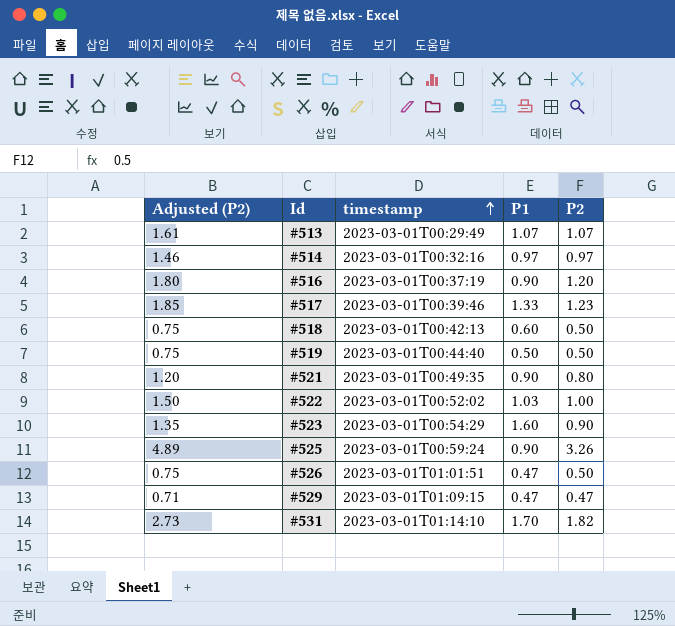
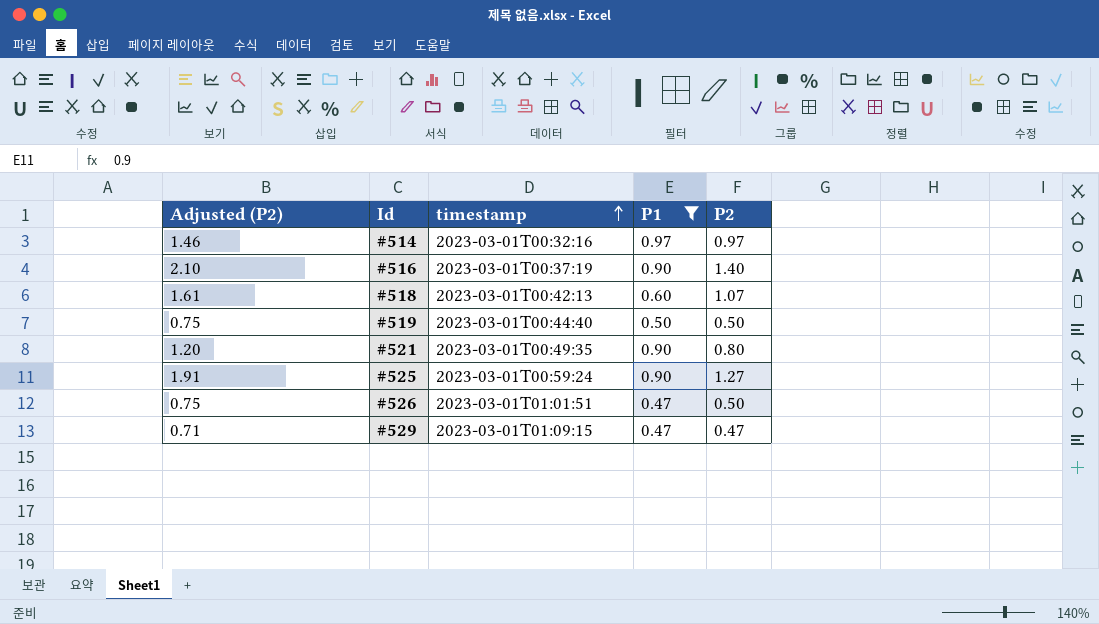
filter: none -> P1 <= 0.97
#516 | Adjusted (P2): 1.80 -> 2.10
#516 | P2: 1.20 -> 1.40
#518 | Adjusted (P2): 0.75 -> 1.61
#518 | P2: 0.50 -> 1.07
#525 | Adjusted (P2): 4.89 -> 1.91
#525 | P2: 3.26 -> 1.27

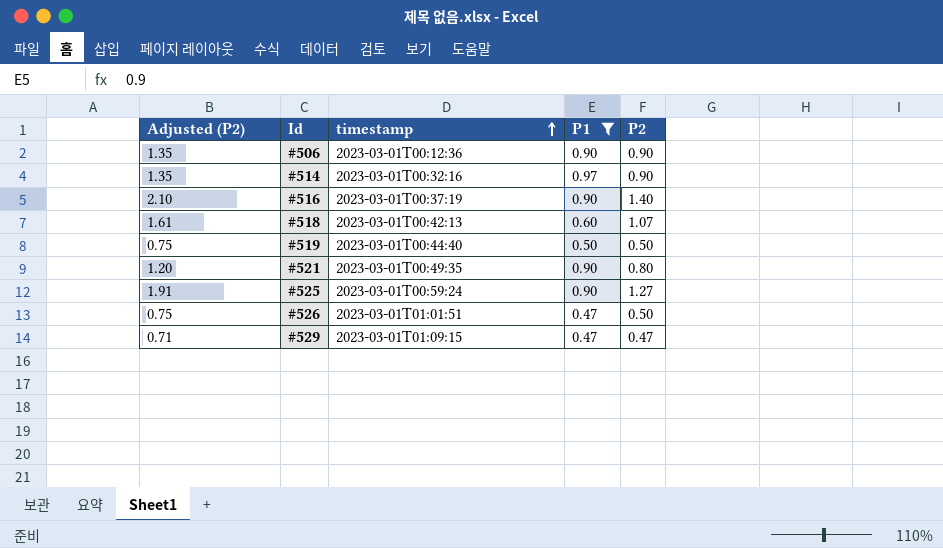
row #506: none -> 1.35 | 2023-03-01T00:12:36 | 0.90 | 0.90
#514 | Adjusted (P2): 1.46 -> 1.35
#514 | P2: 0.97 -> 0.90

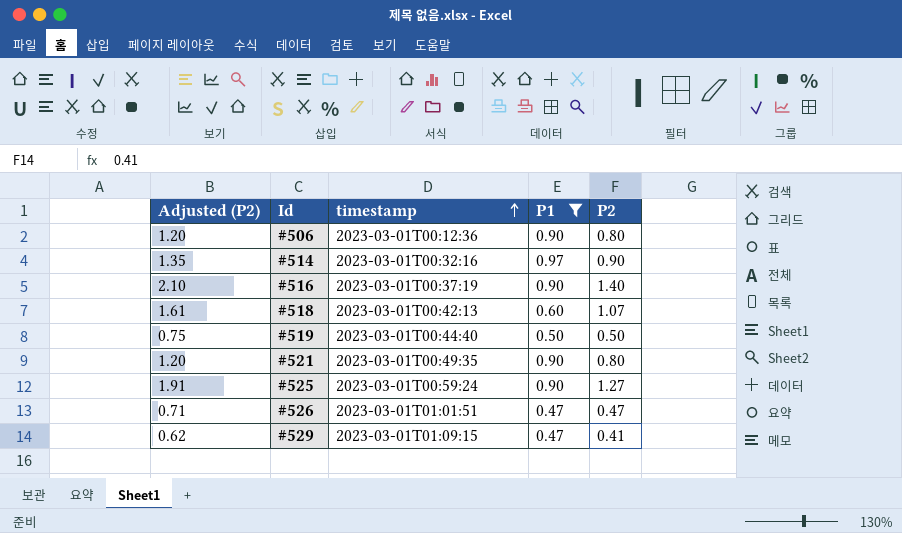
#506 | Adjusted (P2): 1.35 -> 1.20
#506 | P2: 0.90 -> 0.80
#526 | Adjusted (P2): 0.75 -> 0.71
#526 | P2: 0.50 -> 0.47
#529 | Adjusted (P2): 0.71 -> 0.62
#529 | P2: 0.47 -> 0.41

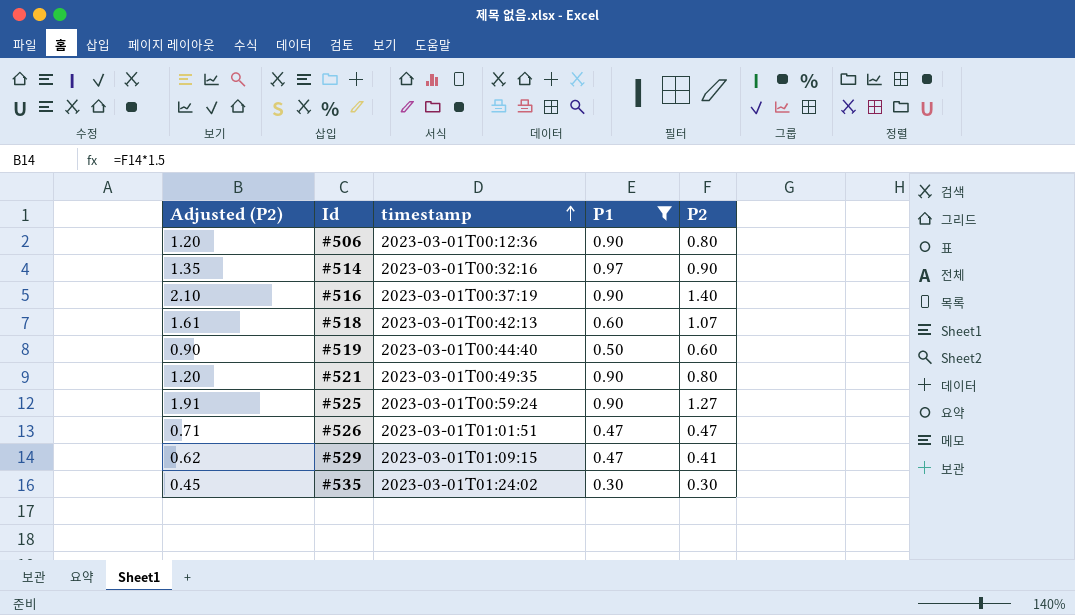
#519 | Adjusted (P2): 0.75 -> 0.90
#519 | P2: 0.50 -> 0.60
row #535: none -> 0.45 | 2023-03-01T01:24:02 | 0.30 | 0.30

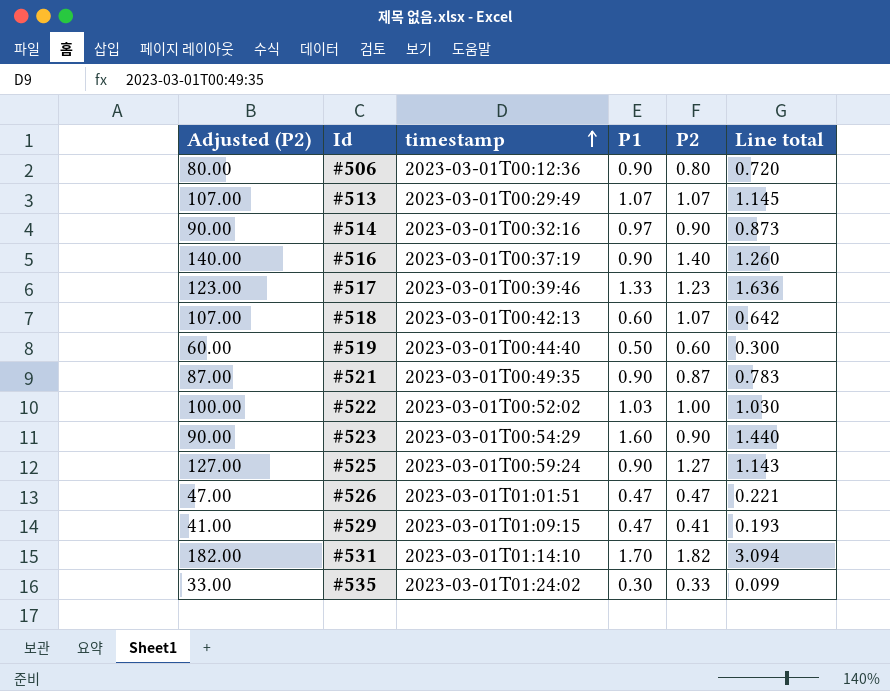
filter: P1 <= 0.97 -> none
column Adjusted (P2) | formula: [P2] * 1.5 -> [P2] * 100
column Line total | formula: none -> [P1] * [P2]
#521 | P2: 0.80 -> 0.87
#535 | P2: 0.30 -> 0.33

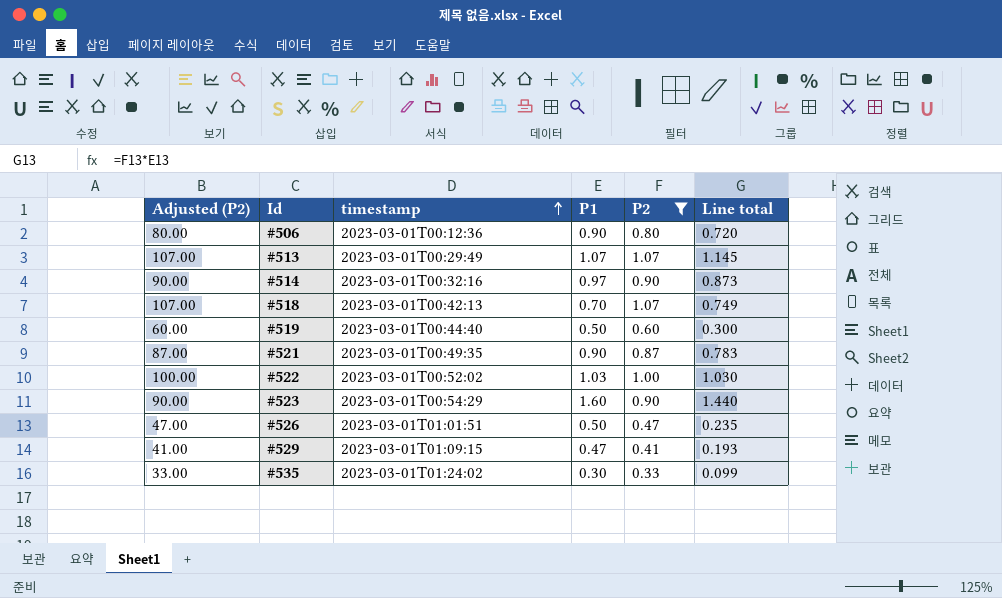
filter: none -> P2 <= 1.07
#518 | P1: 0.60 -> 0.70
#518 | Line total: 0.642 -> 0.749
#526 | P1: 0.47 -> 0.50
#526 | Line total: 0.221 -> 0.235

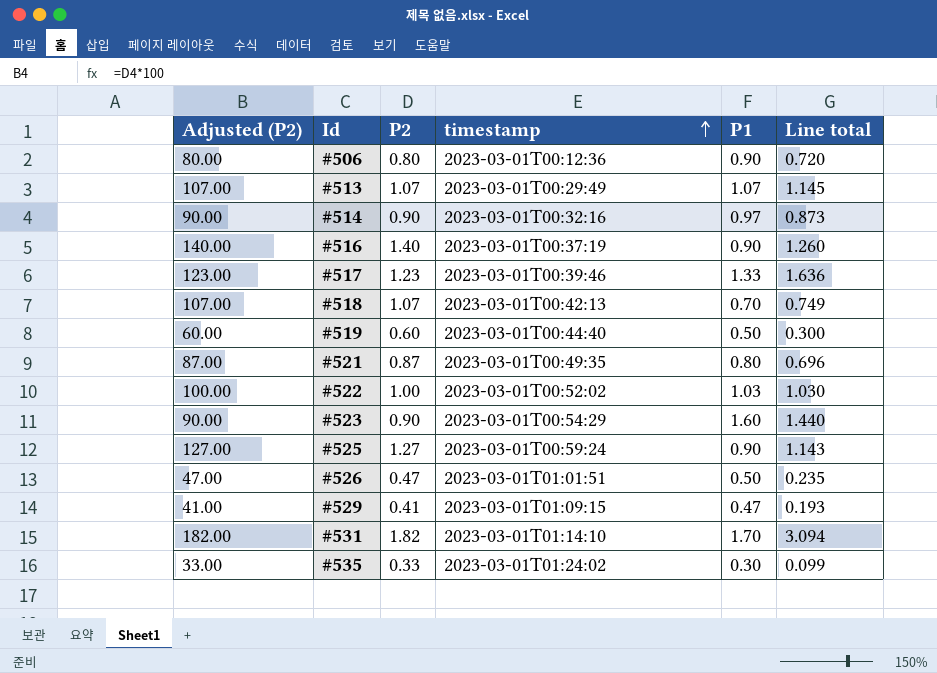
filter: P2 <= 1.07 -> none
column P2 | position: 5 -> 3
#521 | P1: 0.90 -> 0.80
#521 | Line total: 0.783 -> 0.696

